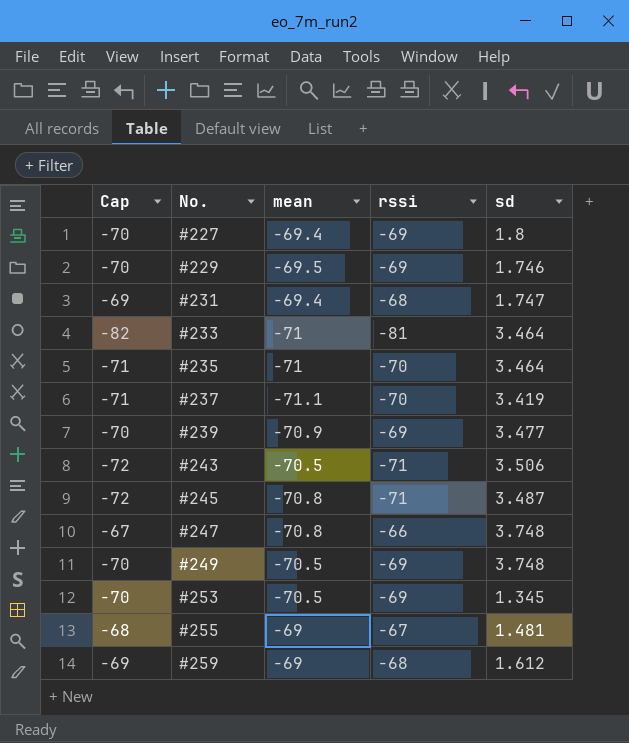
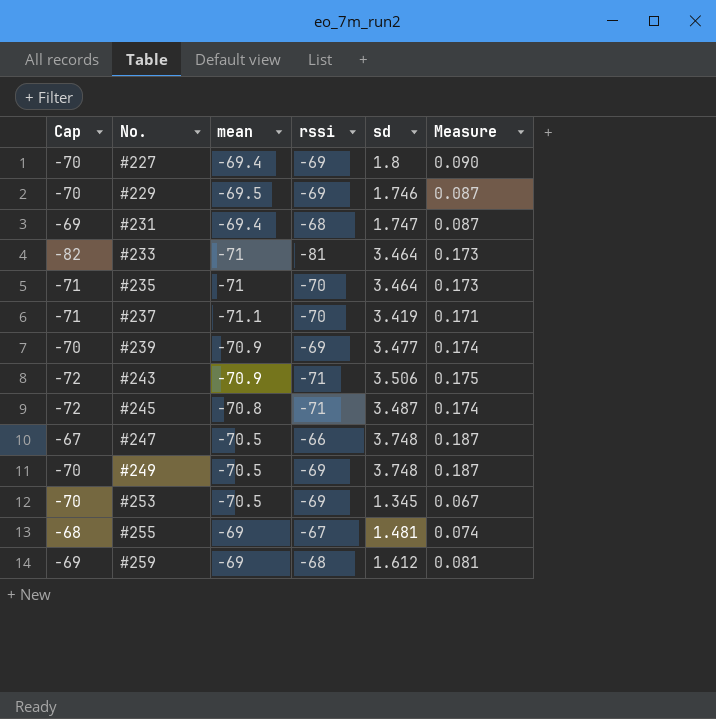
column Measure | formula: none -> [sd] * 0.05
#243 | mean: -70.5 -> -70.9
#247 | mean: -70.8 -> -70.5

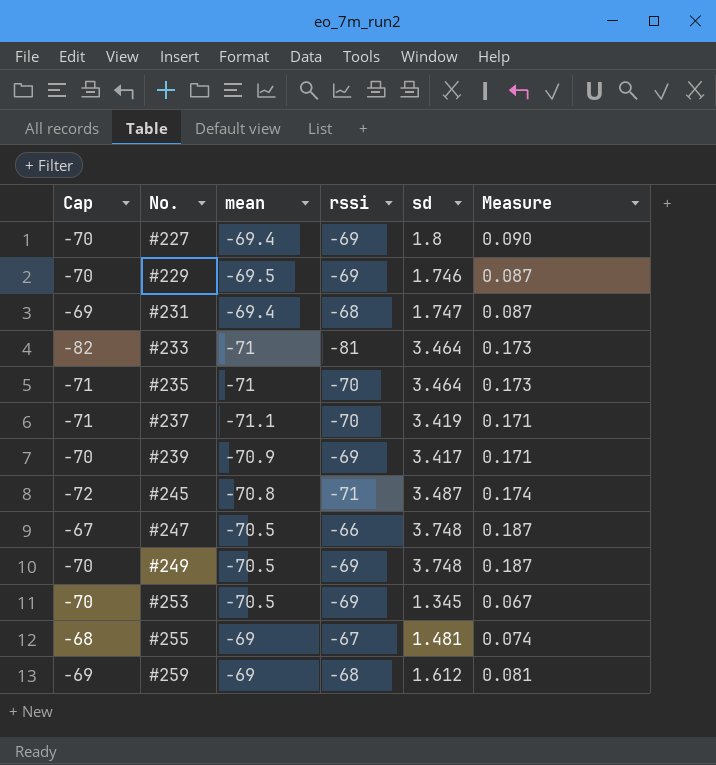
row #243: -72 | -70.9 | -71 | 3.506 | 0.175 -> none
#239 | sd: 3.477 -> 3.417
#239 | Measure: 0.174 -> 0.171

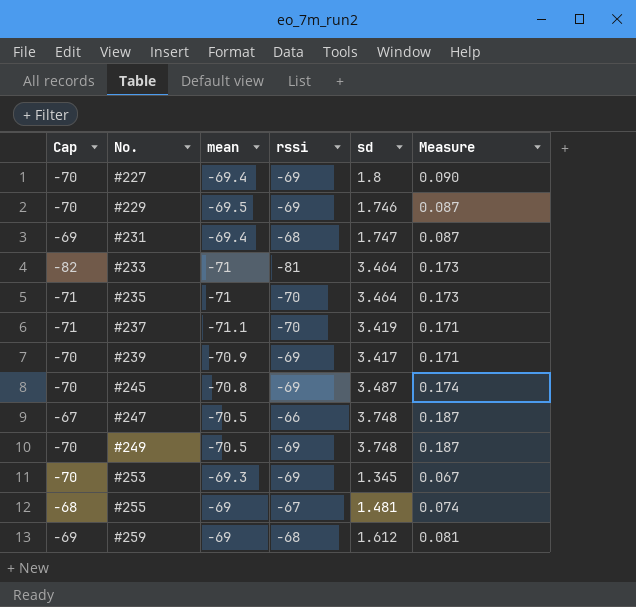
#245 | Cap: -72 -> -70
#245 | rssi: -71 -> -69
#253 | mean: -70.5 -> -69.3

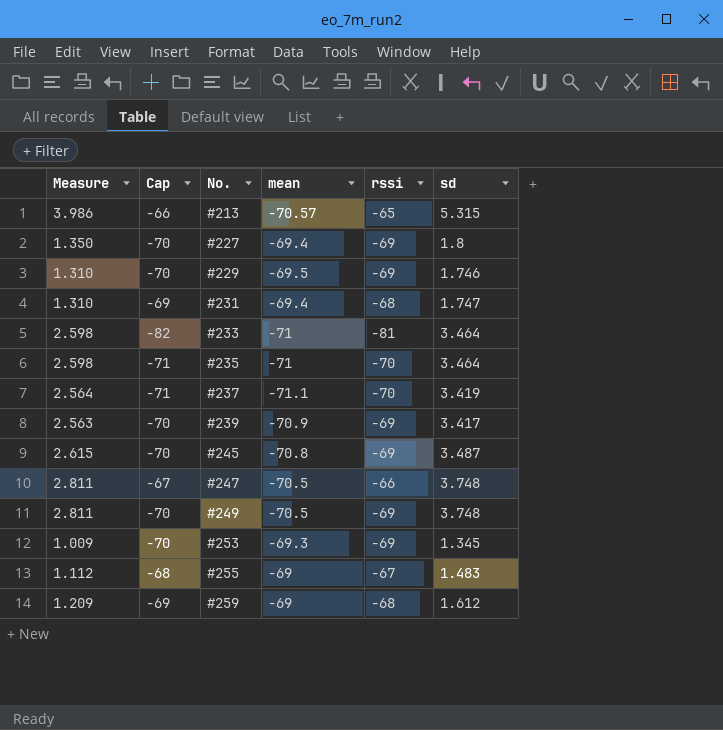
column Measure | formula: [sd] * 0.05 -> [sd] * 0.75
column Measure | position: 6 -> 1
row #213: none -> 3.986 | -66 | -70.57 | -65 | 5.315
#255 | sd: 1.481 -> 1.483

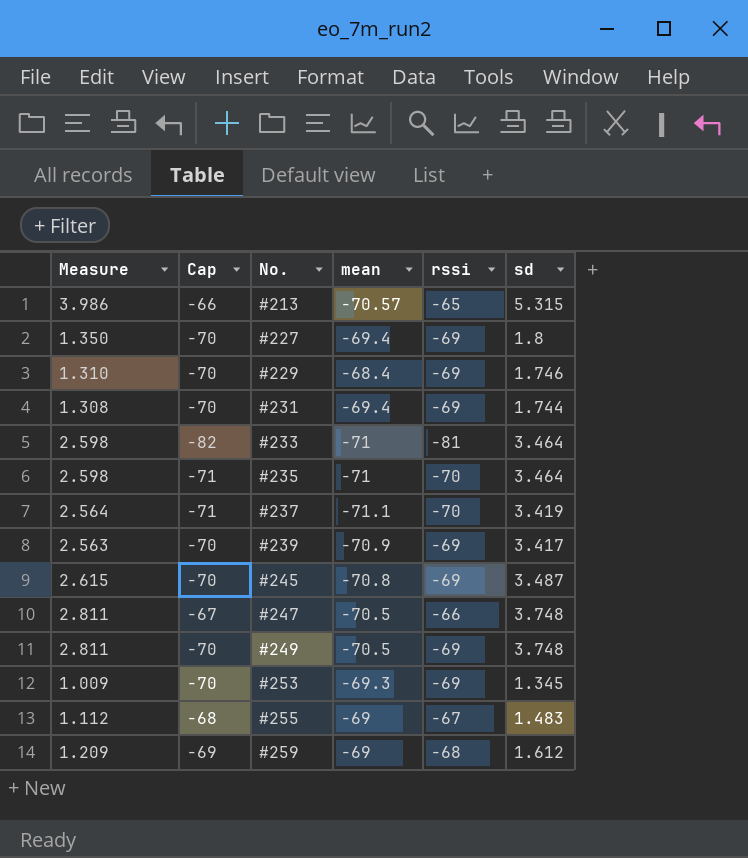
#229 | mean: -69.5 -> -68.4
#231 | Measure: 1.310 -> 1.308
#231 | Cap: -69 -> -70
#231 | rssi: -68 -> -69
#231 | sd: 1.747 -> 1.744

